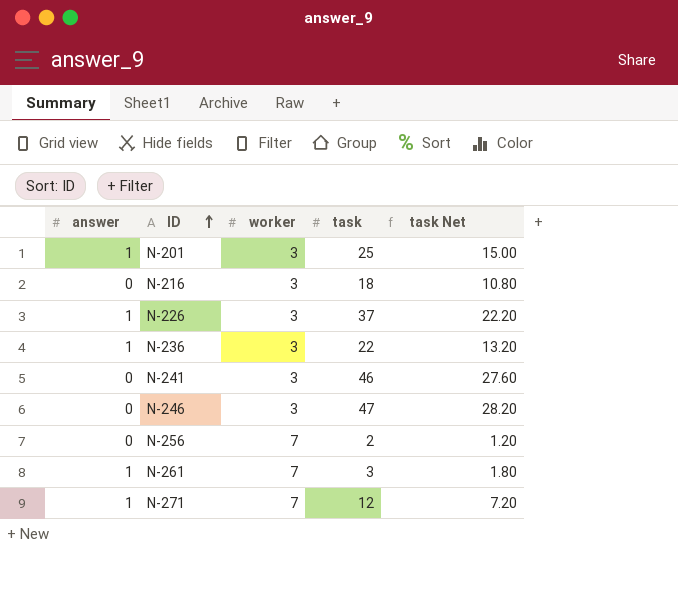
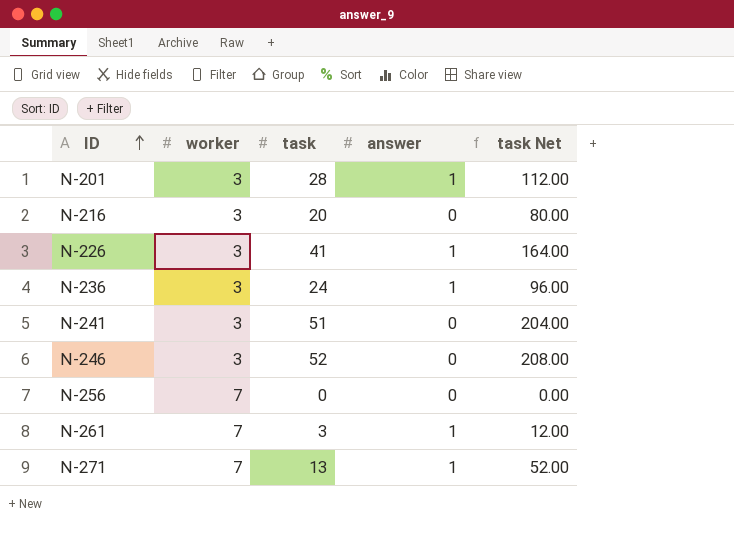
column answer | position: 1 -> 4
column task Net | formula: [task] * 0.6 -> [task] * 4
N-201 | task: 25 -> 28
N-216 | task: 18 -> 20
N-226 | task: 37 -> 41
N-236 | task: 22 -> 24
N-241 | task: 46 -> 51
N-246 | task: 47 -> 52
N-256 | task: 2 -> 0
N-271 | task: 12 -> 13

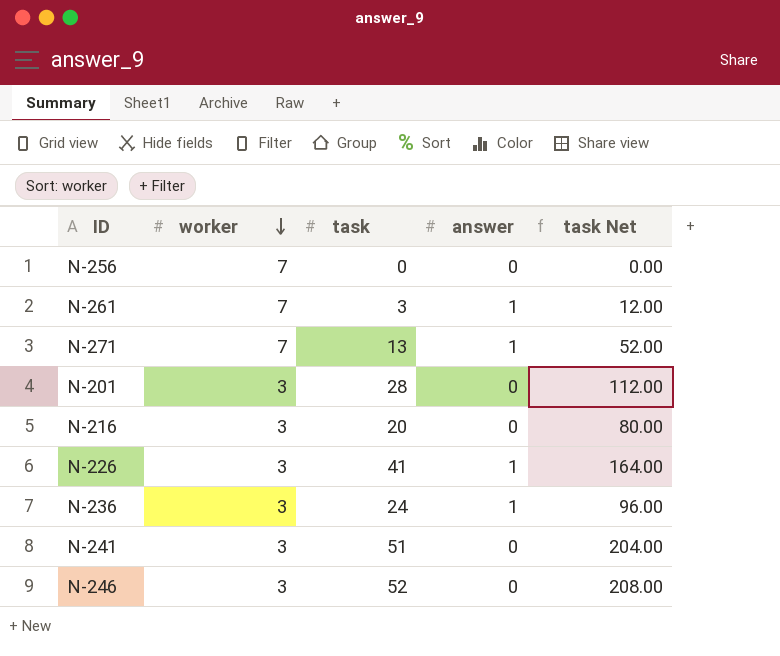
row order: ID ascending -> worker descending
N-201 | answer: 1 -> 0

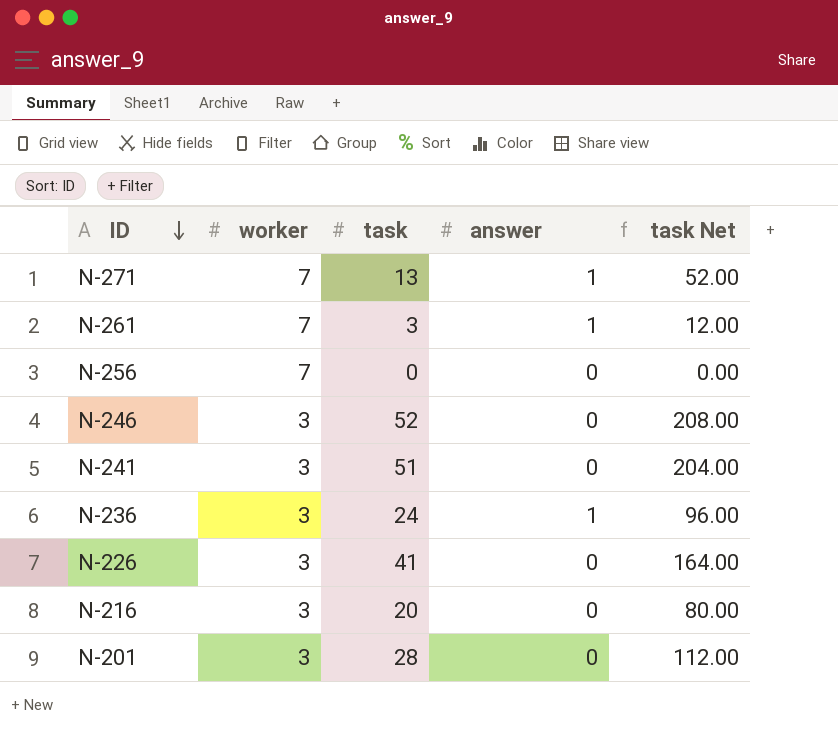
row order: worker descending -> ID descending
N-226 | answer: 1 -> 0

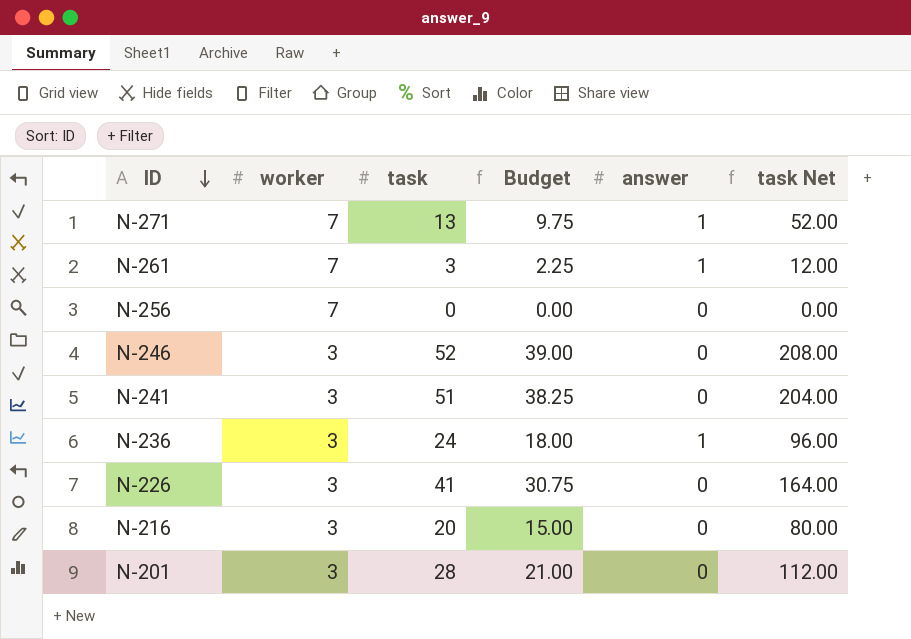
column Budget | formula: none -> [task] * 0.75

